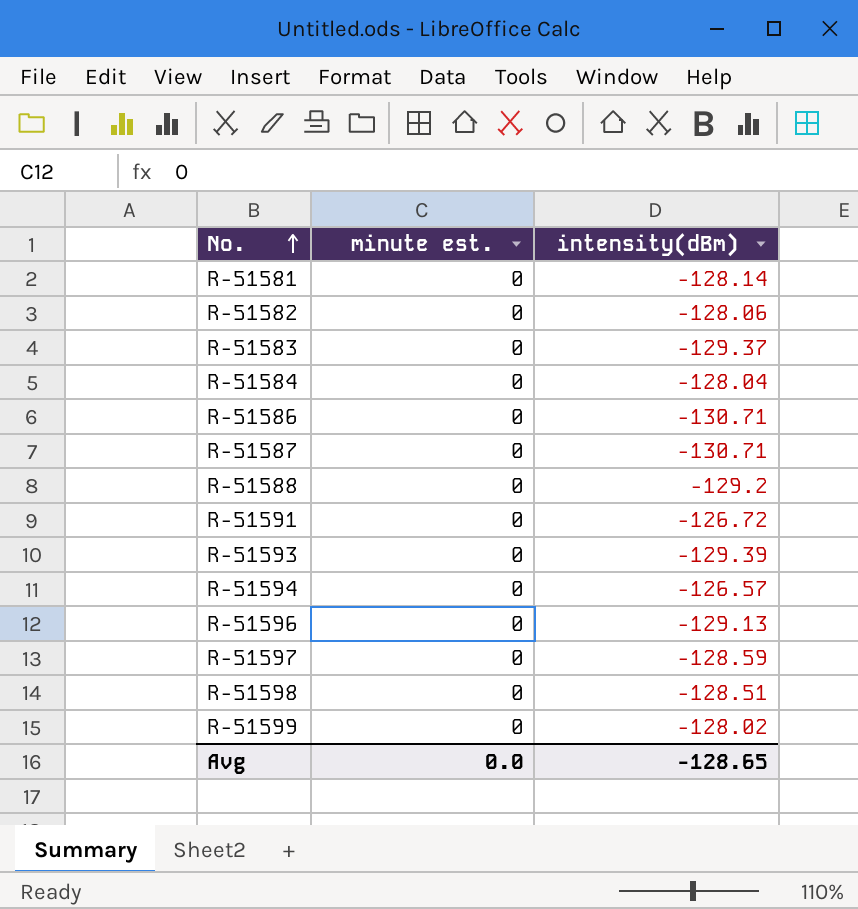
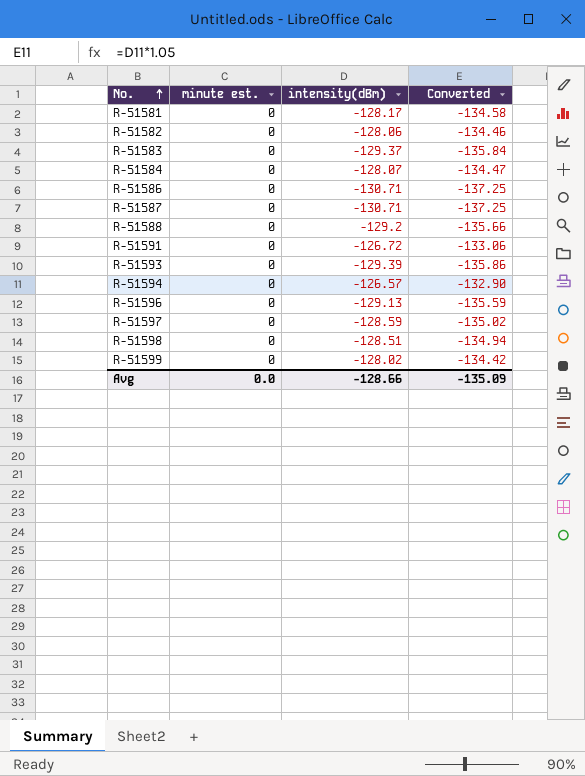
column Converted | formula: none -> [intensity(dBm)] * 1.05
R-51581 | intensity(dBm): -128.14 -> -128.17
R-51584 | intensity(dBm): -128.04 -> -128.07
Avg | intensity(dBm): -128.65 -> -128.66

